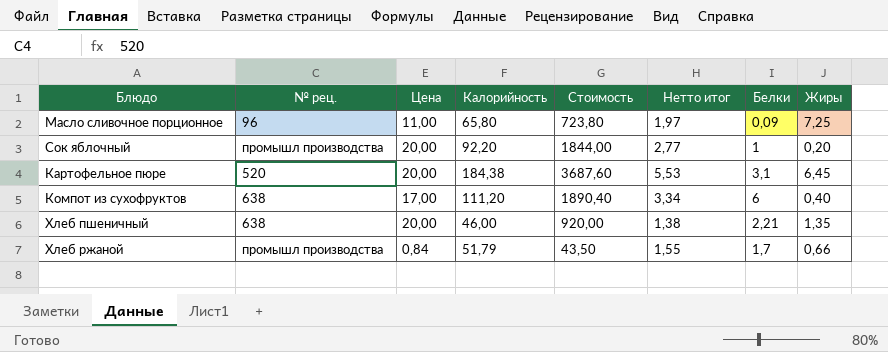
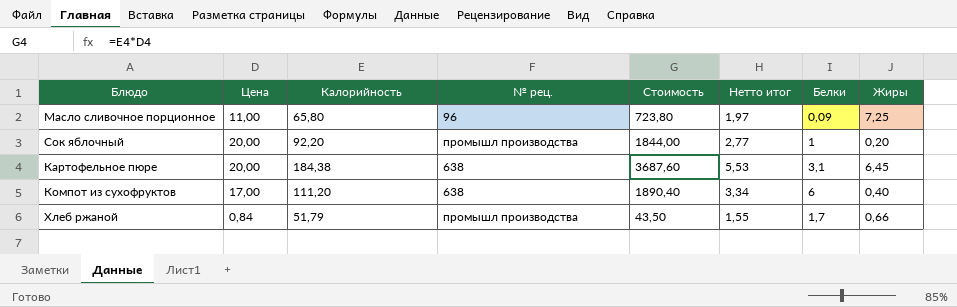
column № рец. | position: 2 -> 4
row Хлеб пшеничный: 638 | 20,00 | 46,00 | 920,00 | 1,38 | 2,21 | 1,35 -> none
Картофельное пюре | № рец.: 520 -> 638

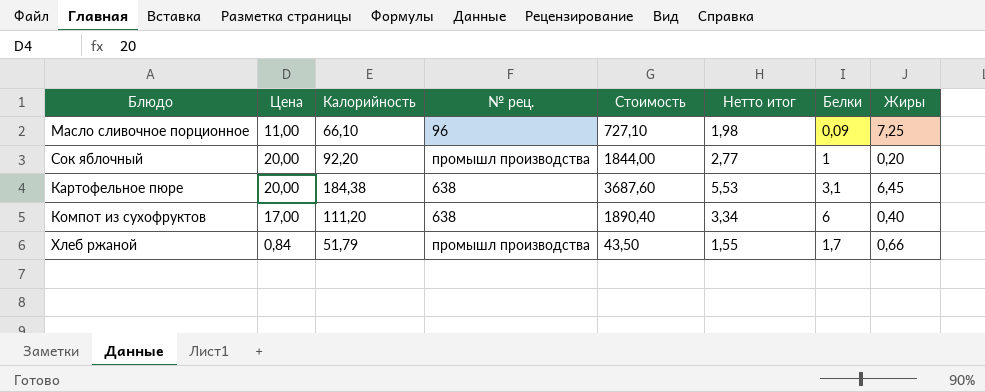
Масло сливочное порционное | Калорийность: 65,80 -> 66,10
Масло сливочное порционное | Стоимость: 723,80 -> 727,10
Масло сливочное порционное | Нетто итог: 1,97 -> 1,98

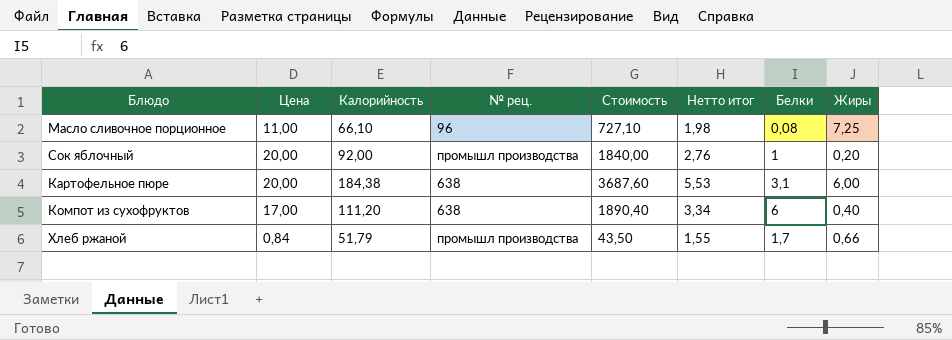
Масло сливочное порционное | Белки: 0,09 -> 0,08
Сок яблочный | Калорийность: 92,20 -> 92,00
Сок яблочный | Стоимость: 1844,00 -> 1840,00
Сок яблочный | Нетто итог: 2,77 -> 2,76
Картофельное пюре | Жиры: 6,45 -> 6,00

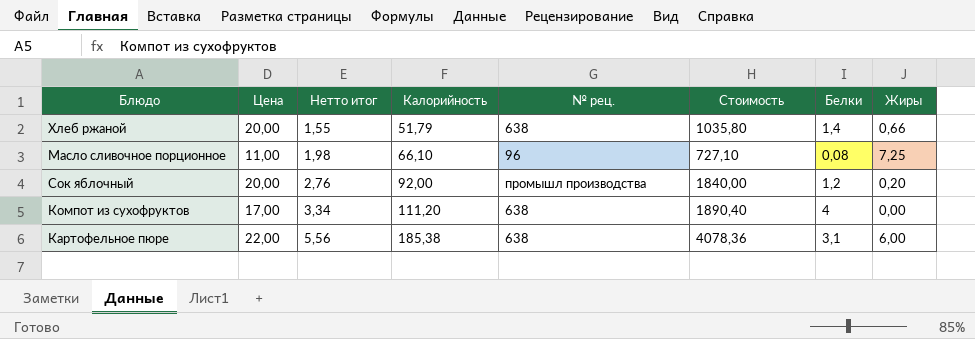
row order: none -> Нетто итог ascending
column Нетто итог | position: 6 -> 3
Хлеб ржаной | Цена: 0,84 -> 20,00
Хлеб ржаной | № рец.: промышл производства -> 638
Хлеб ржаной | Стоимость: 43,50 -> 1035,80
Хлеб ржаной | Белки: 1,7 -> 1,4
Сок яблочный | Белки: 1 -> 1,2
Компот из сухофруктов | Белки: 6 -> 4
Компот из сухофруктов | Жиры: 0,40 -> 0,00
Картофельное пюре | Цена: 20,00 -> 22,00
Картофельное пюре | Нетто итог: 5,53 -> 5,56
Картофельное пюре | Калорийность: 184,38 -> 185,38
Картофельное пюре | Стоимость: 3687,60 -> 4078,36

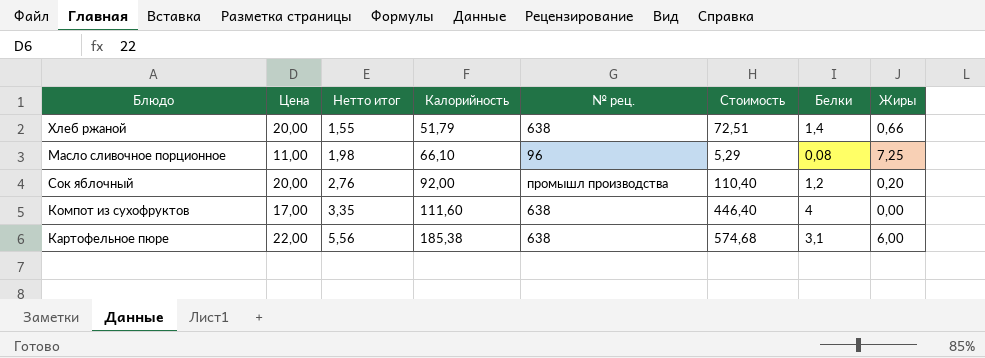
column Стоимость | formula: [Цена] * [Калорийность] -> [Калорийность] * [Белки]
Компот из сухофруктов | Нетто итог: 3,34 -> 3,35
Компот из сухофруктов | Калорийность: 111,20 -> 111,60

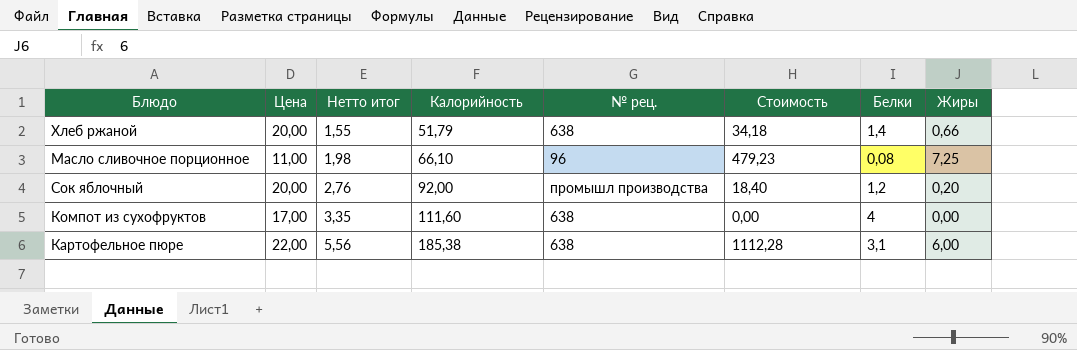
column Стоимость | formula: [Калорийность] * [Белки] -> [Калорийность] * [Жиры]

